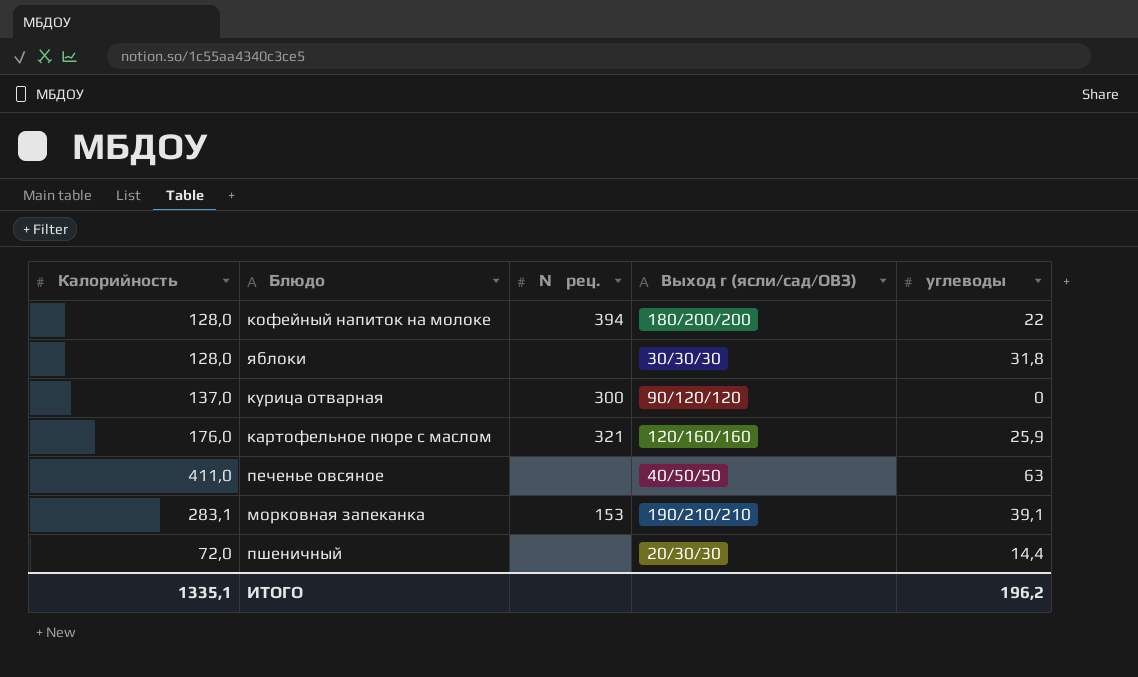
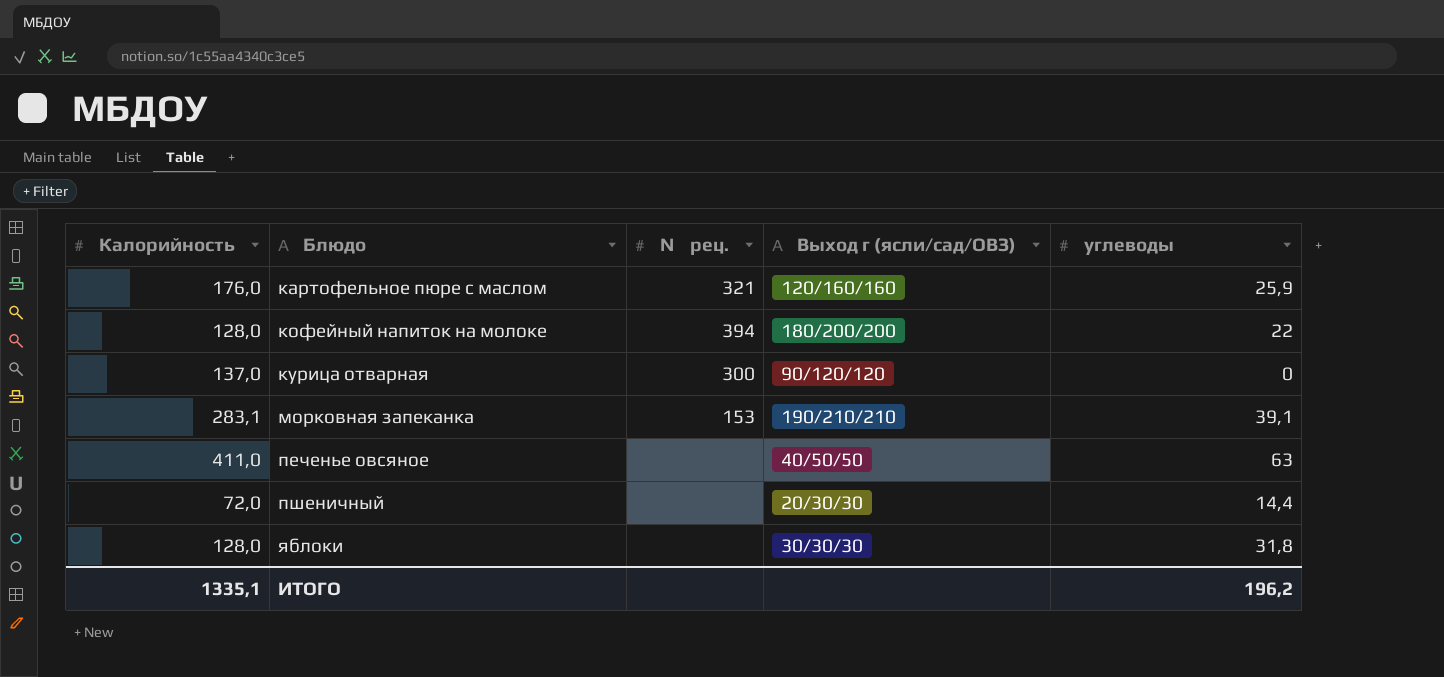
row order: none -> Блюдо ascending

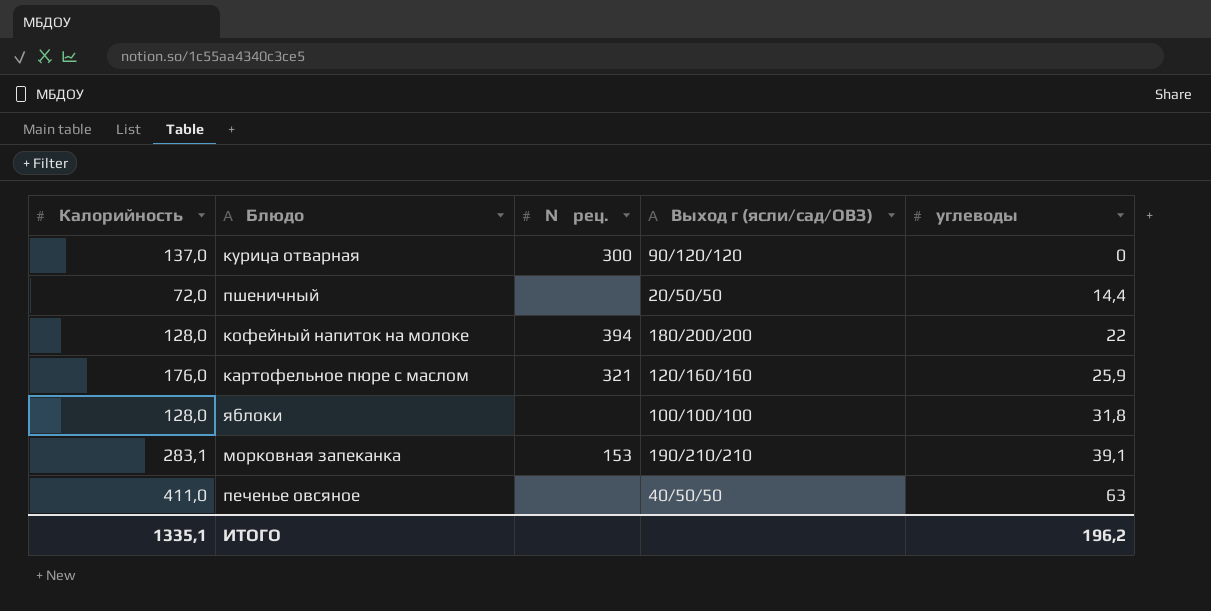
row order: Блюдо ascending -> углеводы ascending
пшеничный | Выход г (ясли/сад/ОВЗ): 20/30/30 -> 20/50/50
яблоки | Выход г (ясли/сад/ОВЗ): 30/30/30 -> 100/100/100

